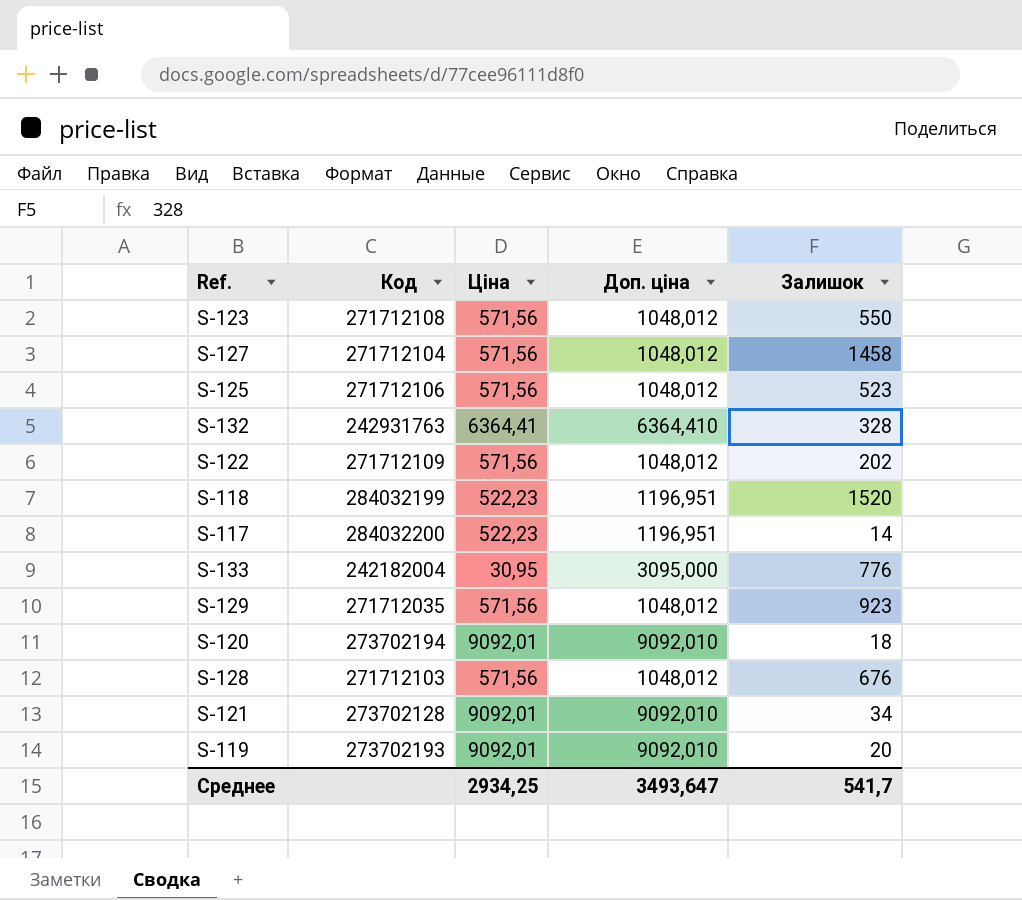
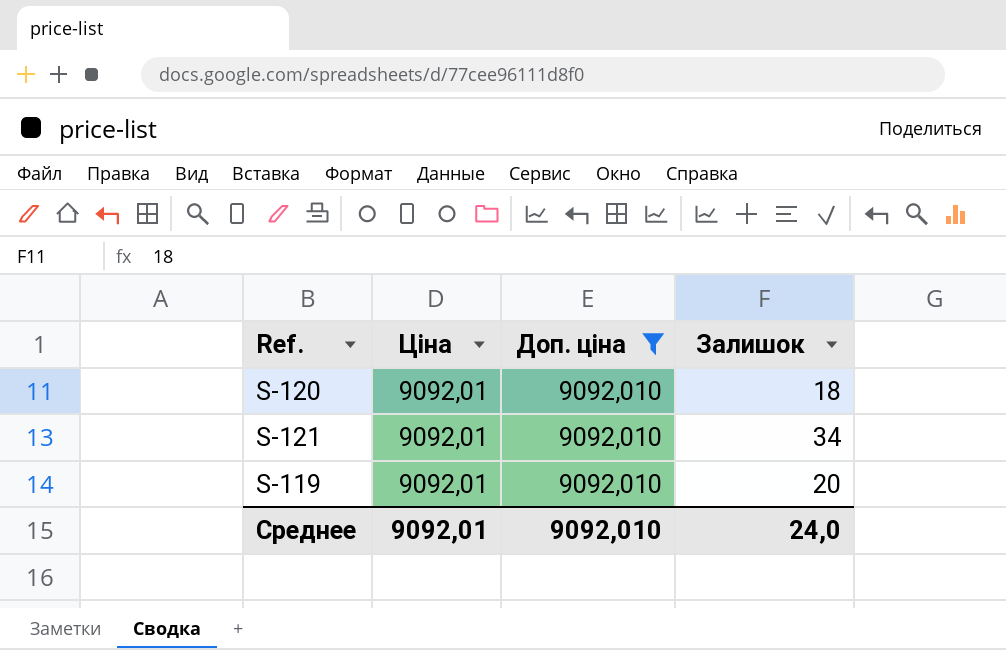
filter: none -> Доп. ціна = 9092,010
column Код | position: 2 -> none
Среднее | Ціна: 2934,25 -> 9092,01
Среднее | Доп. ціна: 3493,647 -> 9092,010
Среднее | Залишок: 541,7 -> 24,0

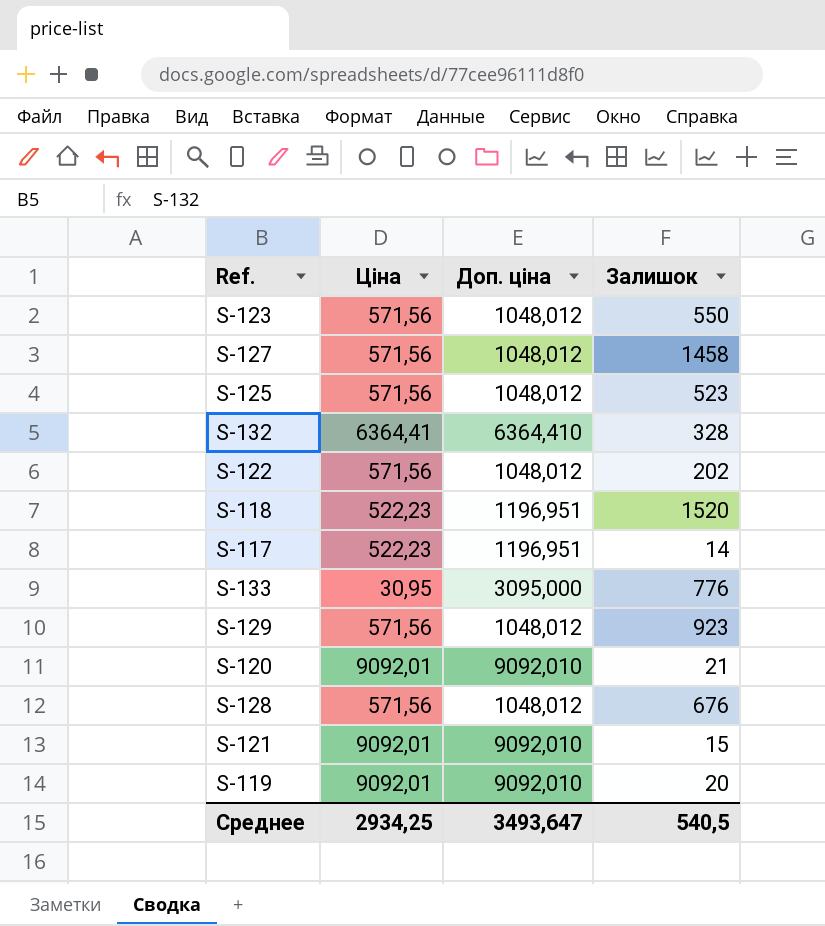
filter: Доп. ціна = 9092,010 -> none
S-120 | Залишок: 18 -> 21
S-121 | Залишок: 34 -> 15
Среднее | Ціна: 9092,01 -> 2934,25
Среднее | Доп. ціна: 9092,010 -> 3493,647
Среднее | Залишок: 24,0 -> 540,5

